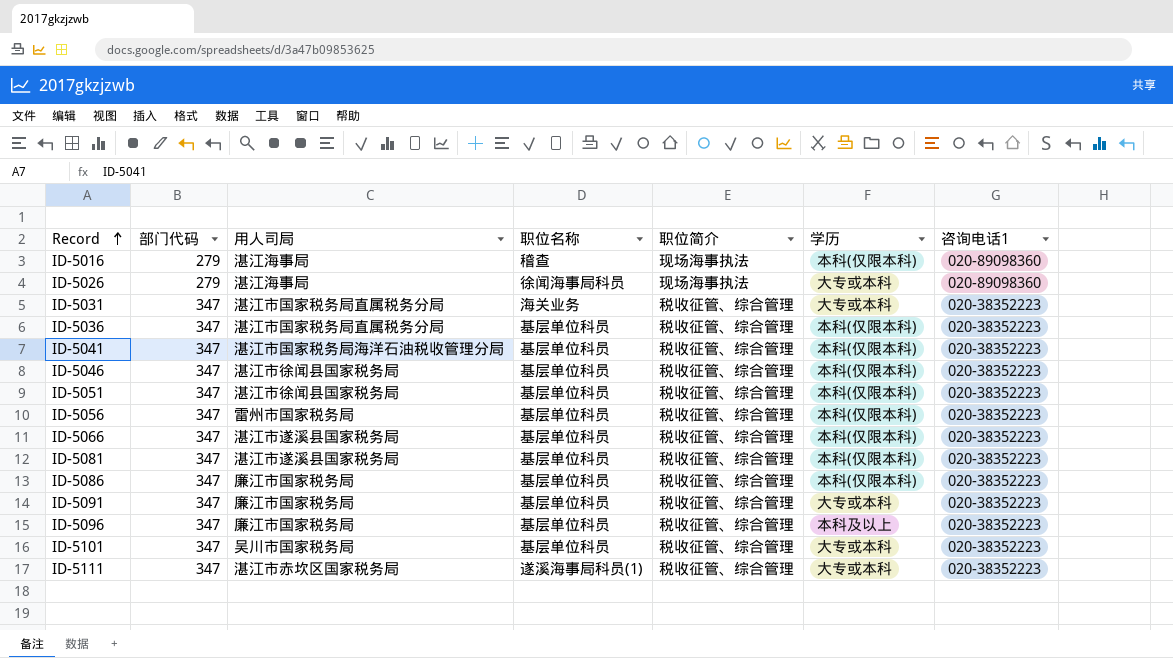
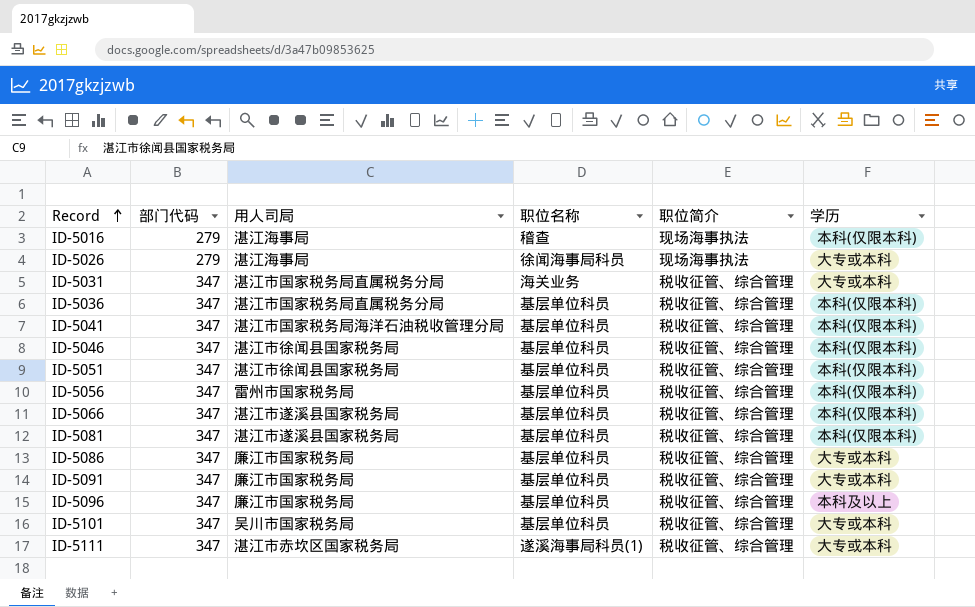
column 咨询电话1 | position: 7 -> none
ID-5086 | 学历: 本科(仅限本科) -> 大专或本科

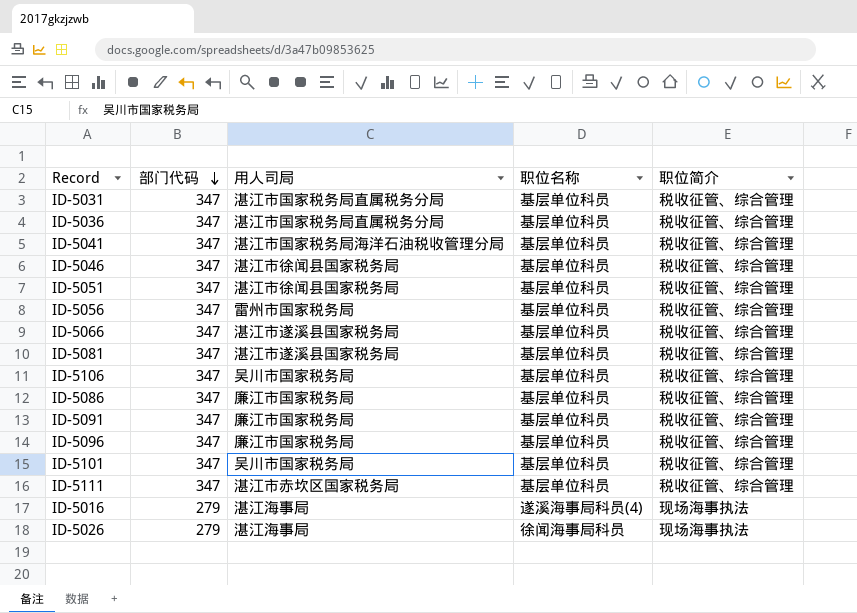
row order: Record ascending -> 部门代码 descending
column 学历 | position: 6 -> none
ID-5031 | 职位名称: 海关业务 -> 基层单位科员
row ID-5106: none -> 347 | 吴川市国家税务局 | 基层单位科员 | 税收征管、综合管理
ID-5111 | 职位名称: 遂溪海事局科员(1) -> 基层单位科员
ID-5016 | 职位名称: 稽查 -> 遂溪海事局科员(4)

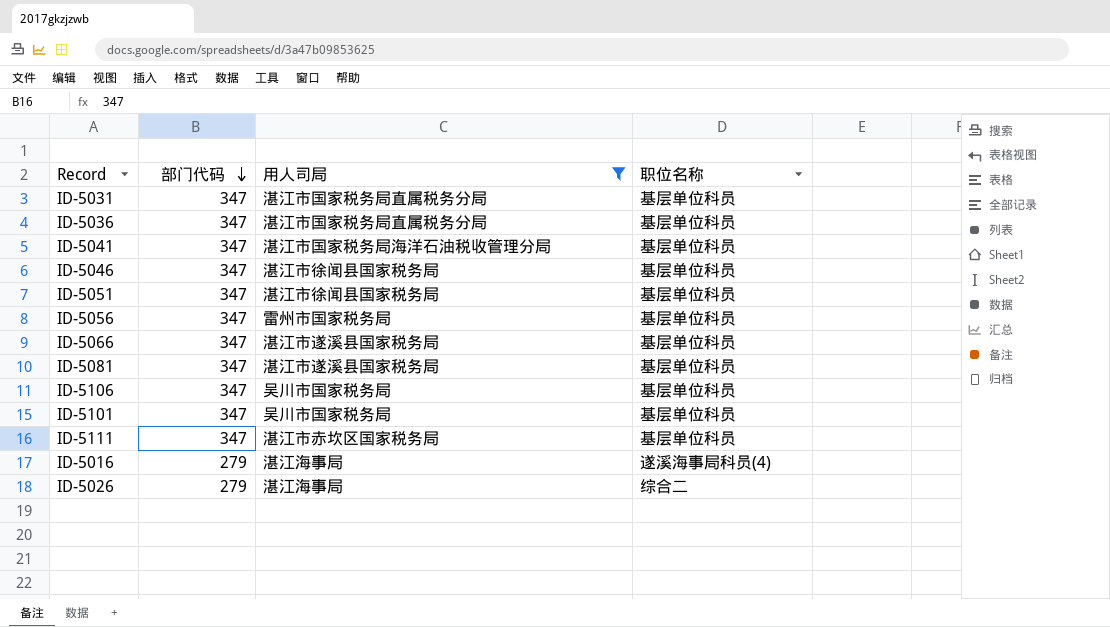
filter: none -> 用人司局 != 廉江市国家税务局
column 职位简介 | position: 5 -> none
ID-5026 | 职位名称: 徐闻海事局科员 -> 综合二

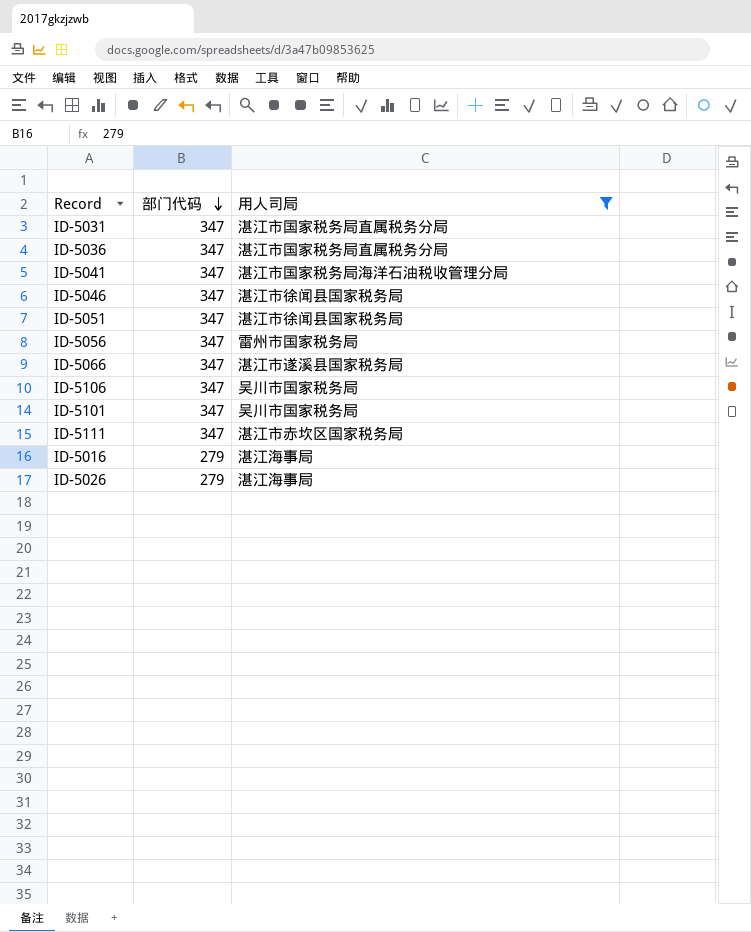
column 职位名称 | position: 4 -> none
row ID-5081: 347 | 湛江市遂溪县国家税务局 | 基层单位科员 -> none

